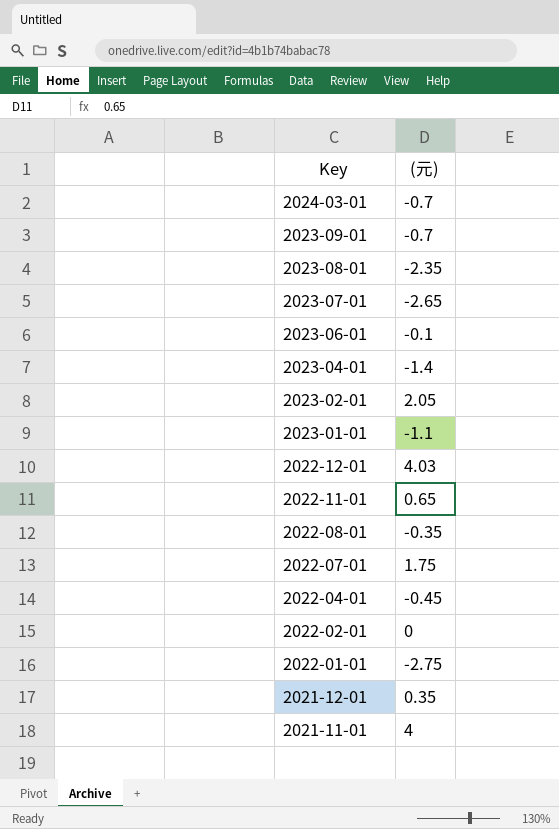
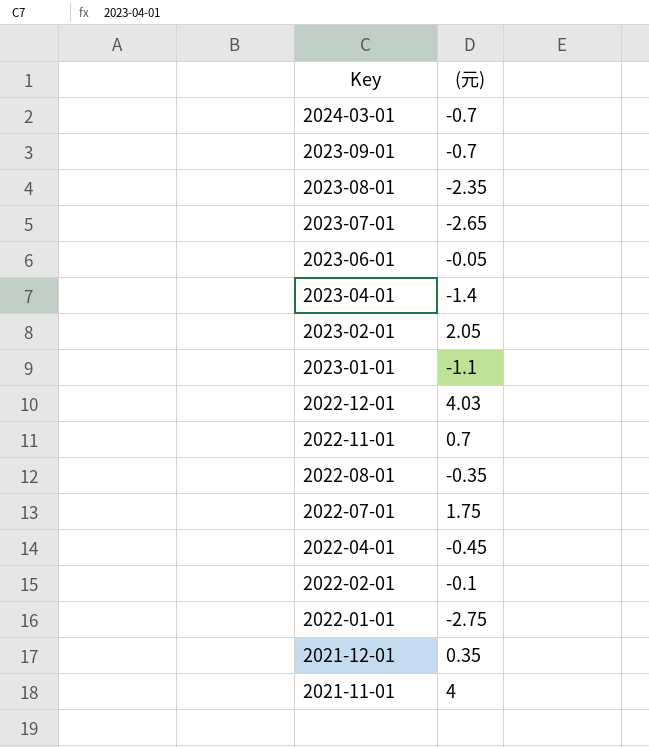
2023-06-01 | (元): -0.1 -> -0.05
2022-11-01 | (元): 0.65 -> 0.7
2022-02-01 | (元): 0 -> -0.1

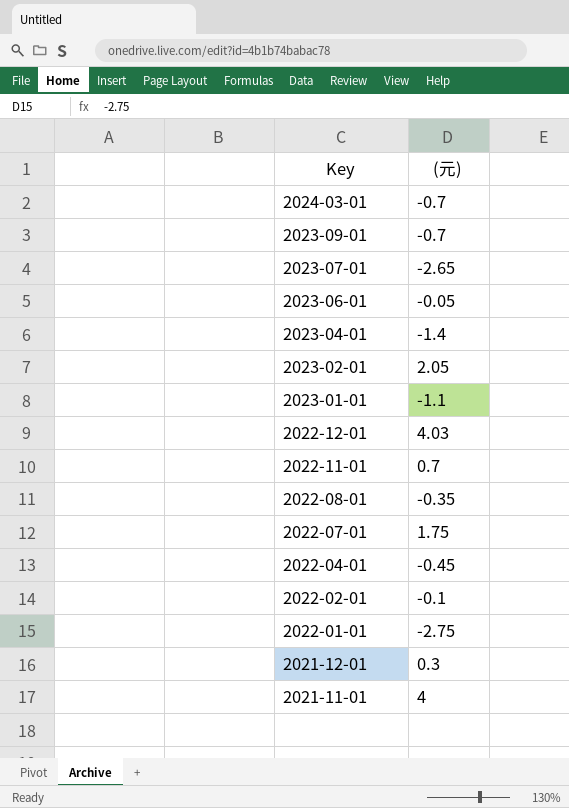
row 2023-08-01: -2.35 -> none
2021-12-01 | (元): 0.35 -> 0.3

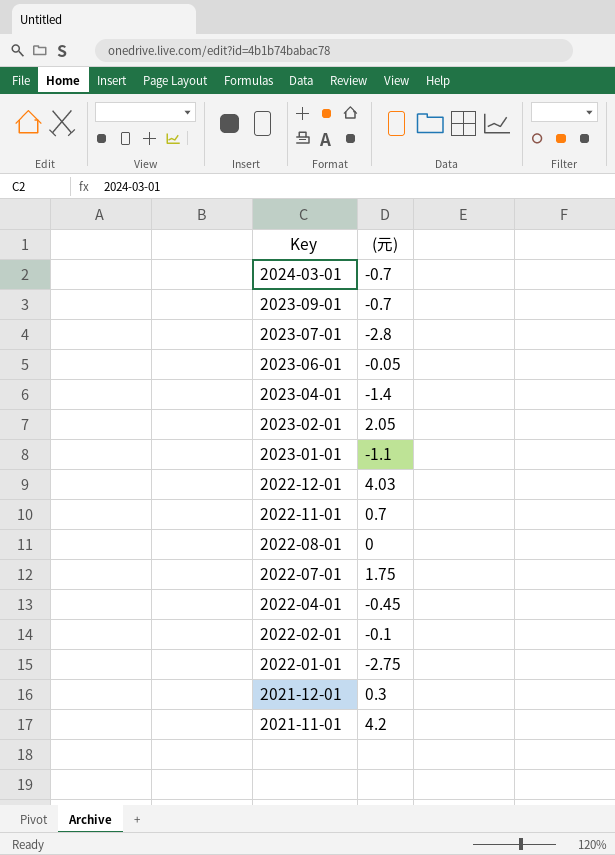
2023-07-01 | (元): -2.65 -> -2.8
2022-08-01 | (元): -0.35 -> 0
2021-11-01 | (元): 4 -> 4.2

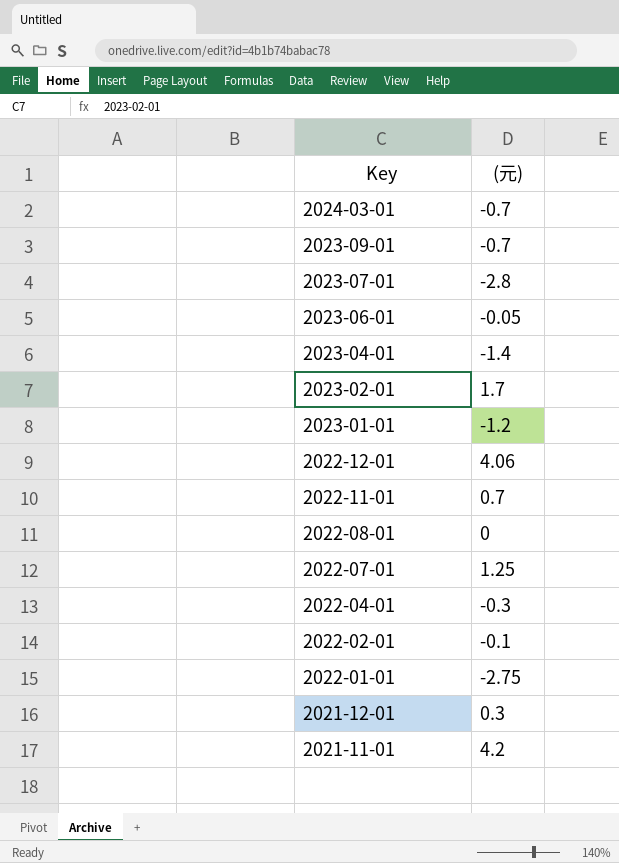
2023-02-01 | (元): 2.05 -> 1.7
2023-01-01 | (元): -1.1 -> -1.2
2022-12-01 | (元): 4.03 -> 4.06
2022-07-01 | (元): 1.75 -> 1.25
2022-04-01 | (元): -0.45 -> -0.3

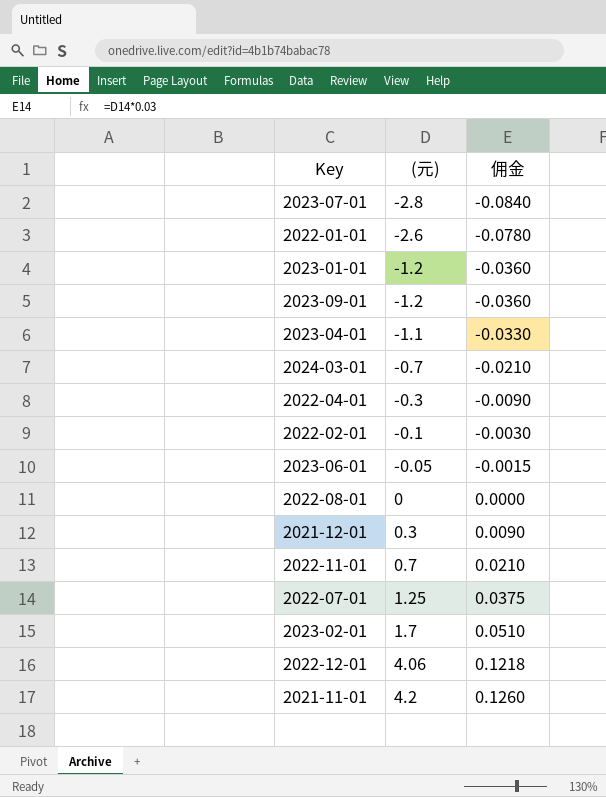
row order: Key descending -> (元) ascending
column 佣金 | formula: none -> [(元)] * 0.03
2022-01-01 | (元): -2.75 -> -2.6
2023-09-01 | (元): -0.7 -> -1.2
2023-04-01 | (元): -1.4 -> -1.1

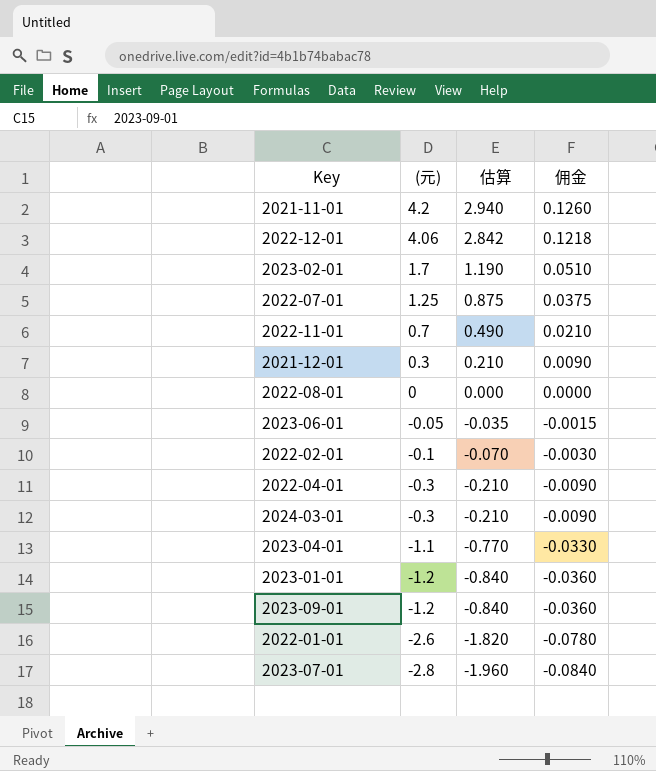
row order: (元) ascending -> (元) descending
column 估算 | formula: none -> [(元)] * 0.7
2024-03-01 | (元): -0.7 -> -0.3
2024-03-01 | 佣金: -0.0210 -> -0.0090

